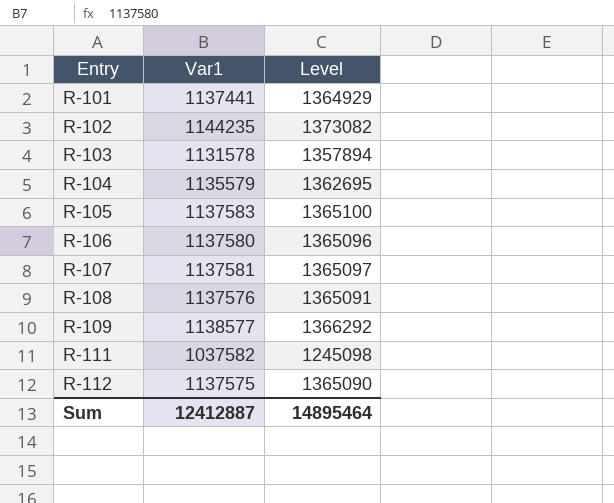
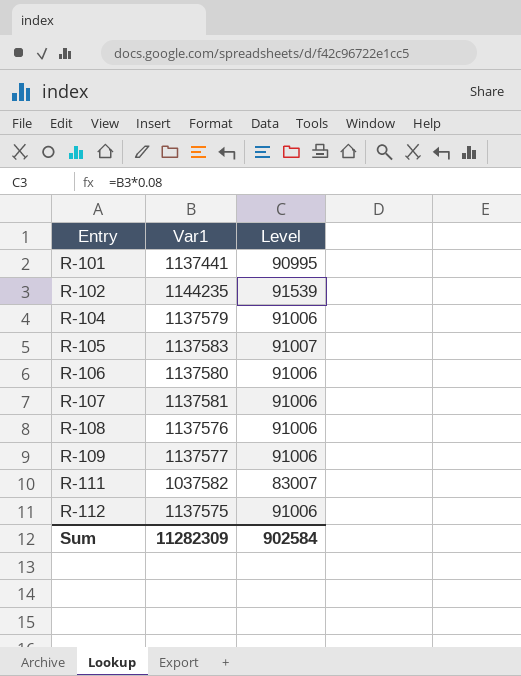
column Level | formula: [Var1] * 1.2 -> [Var1] * 0.08
row R-103: 1131578 | 1357894 -> none
R-104 | Var1: 1135579 -> 1137579
R-109 | Var1: 1138577 -> 1137577
Sum | Var1: 12412887 -> 11282309
Sum | Level: 14895464 -> 902584

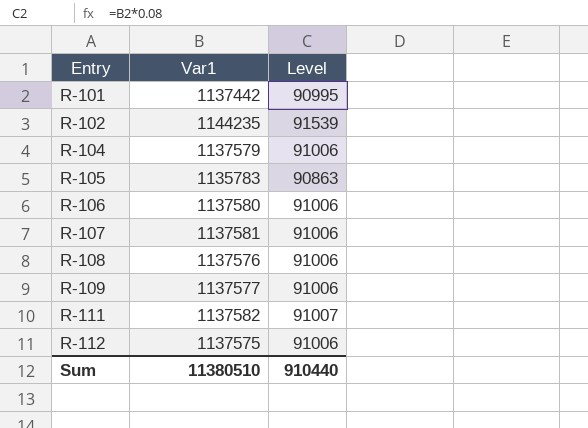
R-101 | Var1: 1137441 -> 1137442
R-105 | Var1: 1137583 -> 1135783
R-105 | Level: 91007 -> 90863
R-111 | Var1: 1037582 -> 1137582
R-111 | Level: 83007 -> 91007
Sum | Var1: 11282309 -> 11380510
Sum | Level: 902584 -> 910440

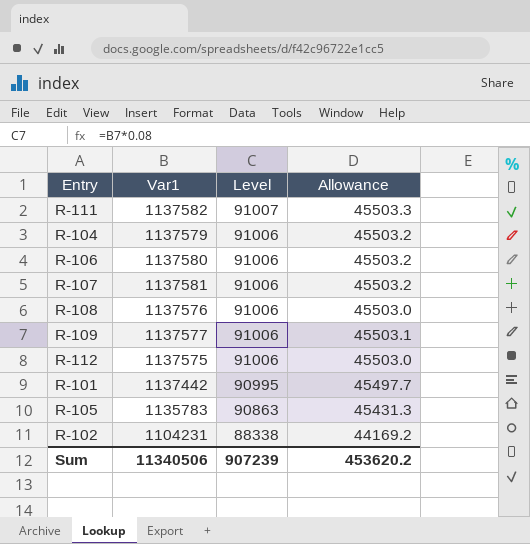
row order: Entry ascending -> Level descending
column Allowance | formula: none -> [Var1] * 0.04
R-102 | Var1: 1144235 -> 1104231
R-102 | Level: 91539 -> 88338
Sum | Var1: 11380510 -> 11340506
Sum | Level: 910440 -> 907239

